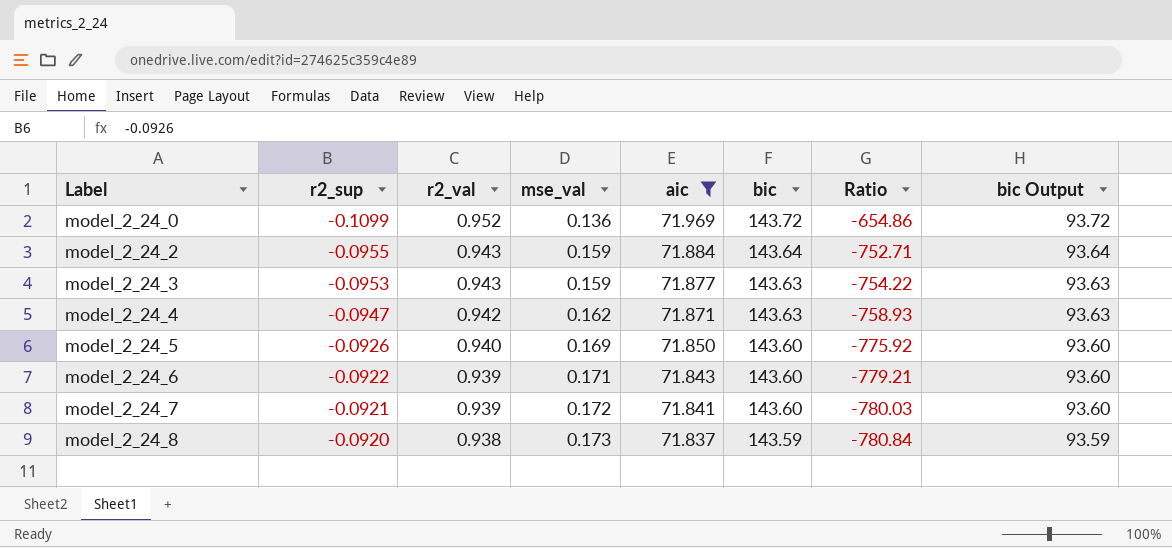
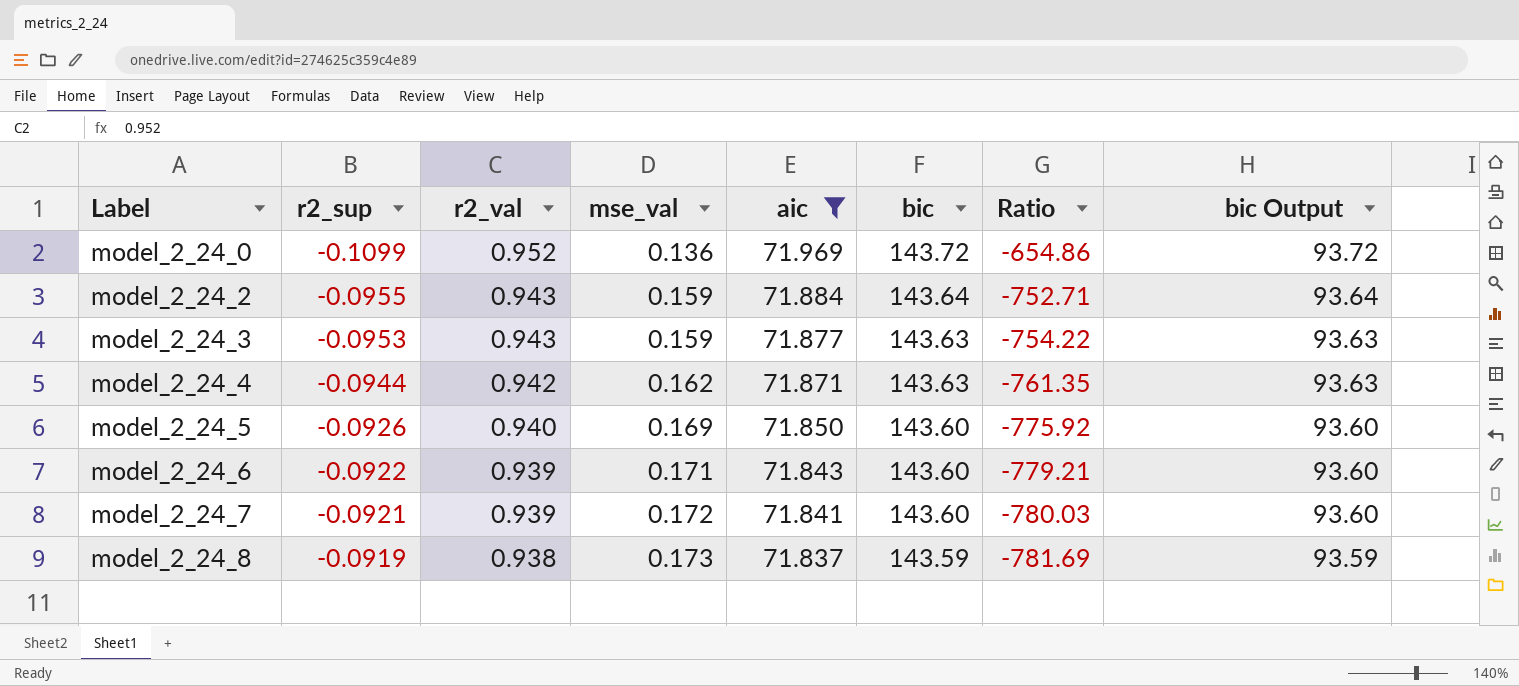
model_2_24_4 | r2_sup: -0.0947 -> -0.0944
model_2_24_4 | Ratio: -758.93 -> -761.35
model_2_24_8 | r2_sup: -0.0920 -> -0.0919
model_2_24_8 | Ratio: -780.84 -> -781.69

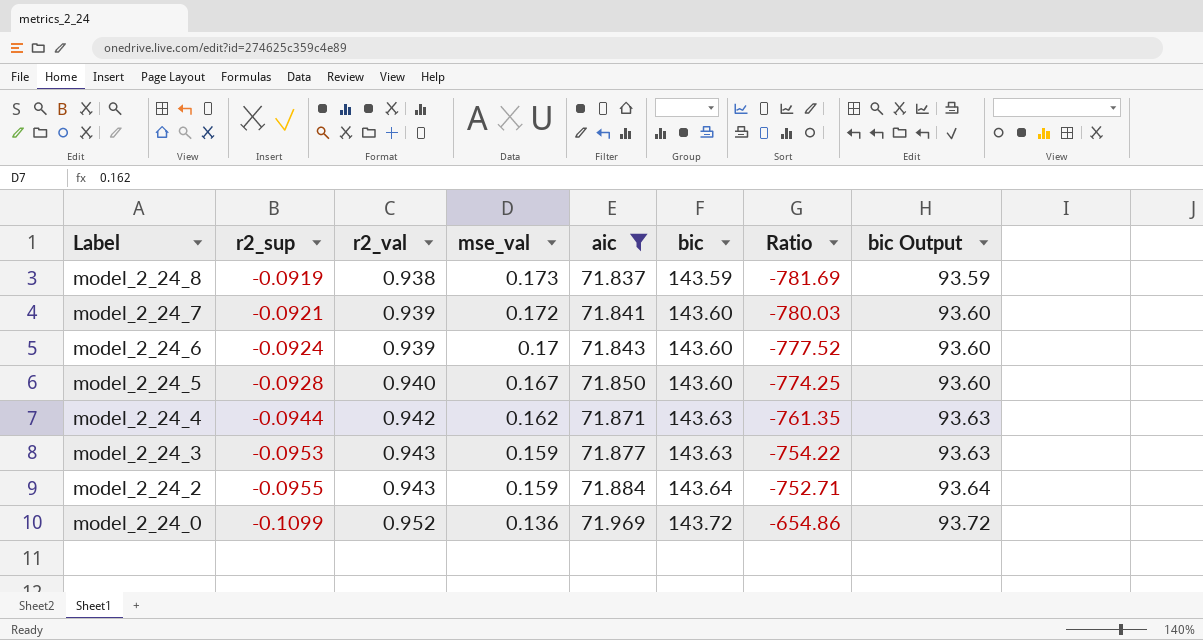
row order: Label ascending -> Label descending
model_2_24_6 | r2_sup: -0.0922 -> -0.0924
model_2_24_6 | mse_val: 0.171 -> 0.17
model_2_24_6 | Ratio: -779.21 -> -777.52
model_2_24_5 | r2_sup: -0.0926 -> -0.0928
model_2_24_5 | mse_val: 0.169 -> 0.167
model_2_24_5 | Ratio: -775.92 -> -774.25

